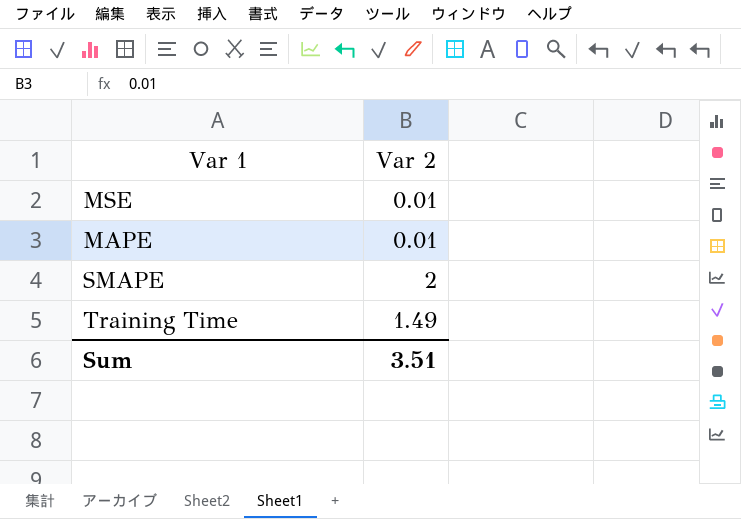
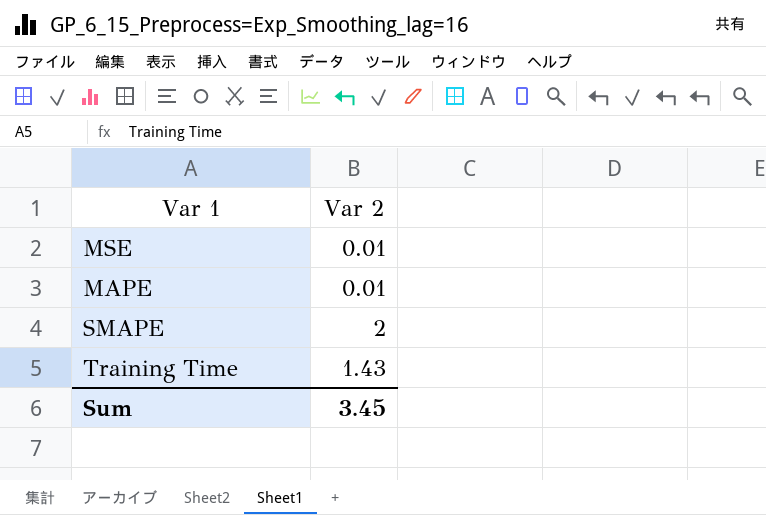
Training Time | Var 2: 1.49 -> 1.43
Sum | Var 2: 3.51 -> 3.45

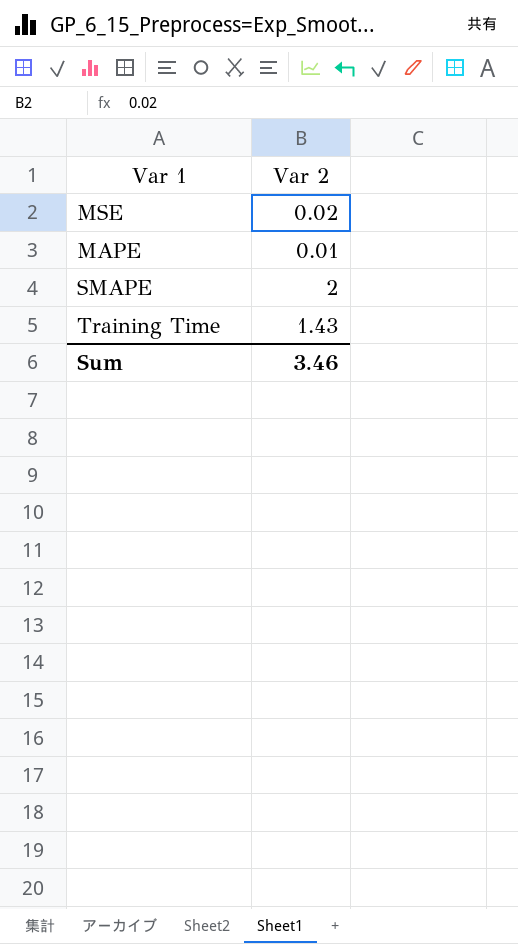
MSE | Var 2: 0.01 -> 0.02
Sum | Var 2: 3.45 -> 3.46

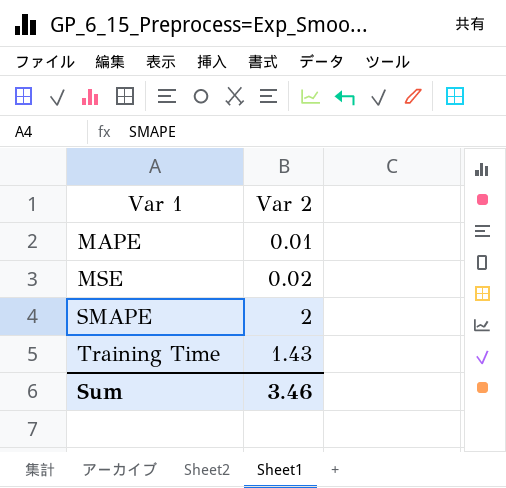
row order: none -> Var 1 ascending

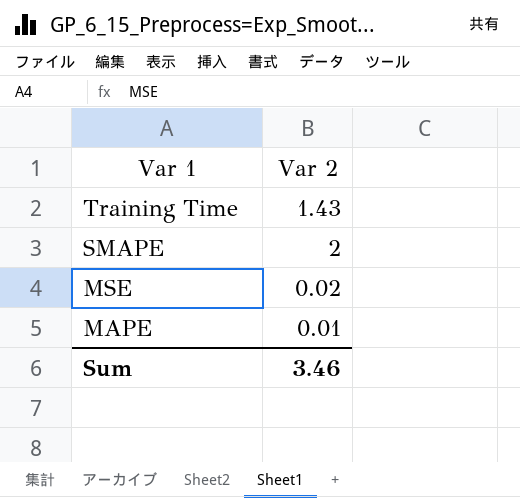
row order: Var 1 ascending -> Var 1 descending

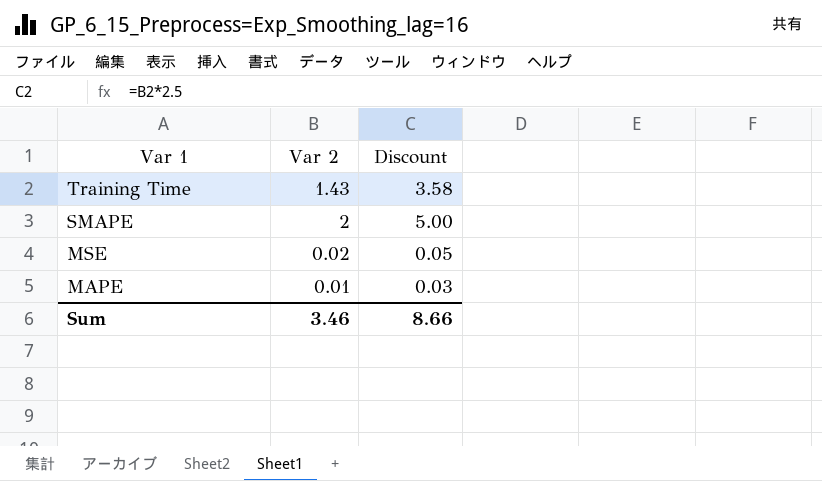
column Discount | formula: none -> [Var 2] * 2.5

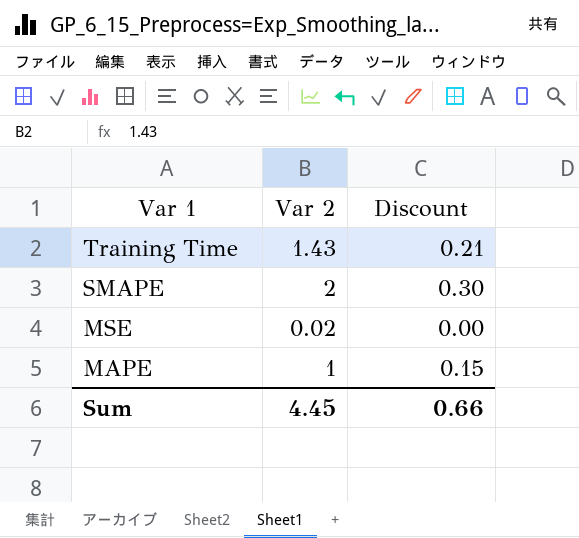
column Discount | formula: [Var 2] * 2.5 -> [Var 2] * 0.15
MAPE | Var 2: 0.01 -> 1
Sum | Var 2: 3.46 -> 4.45
Sum | Discount: 8.66 -> 0.66

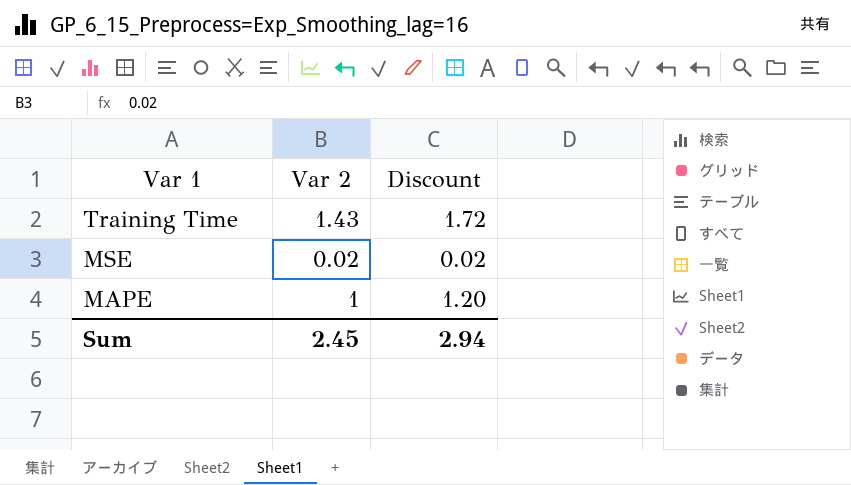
column Discount | formula: [Var 2] * 0.15 -> [Var 2] * 1.2
row SMAPE: 2 | 0.30 -> none
Sum | Var 2: 4.45 -> 2.45
Sum | Discount: 0.66 -> 2.94

